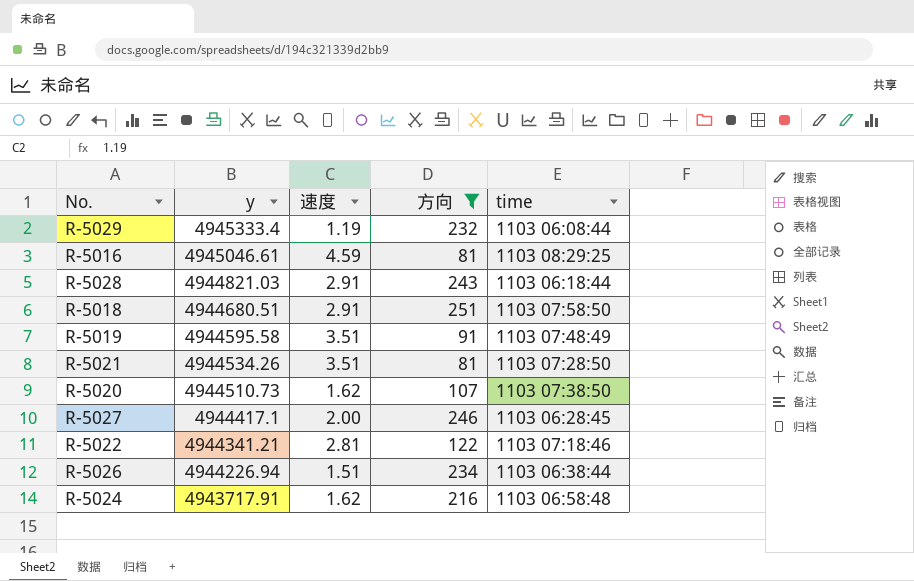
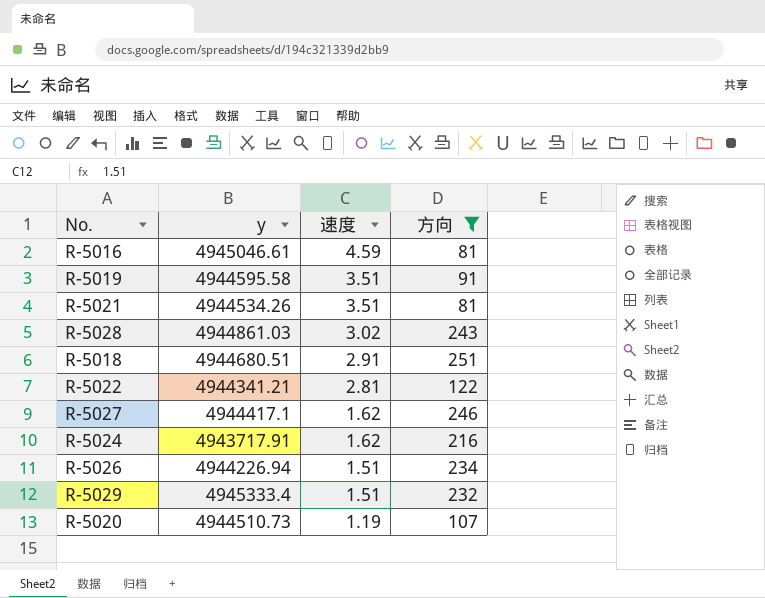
row order: y descending -> 速度 descending
column time | position: 5 -> none
R-5028 | y: 4944821.03 -> 4944861.03
R-5028 | 速度: 2.91 -> 3.02
R-5027 | 速度: 2.00 -> 1.62
R-5029 | 速度: 1.19 -> 1.51
R-5020 | 速度: 1.62 -> 1.19

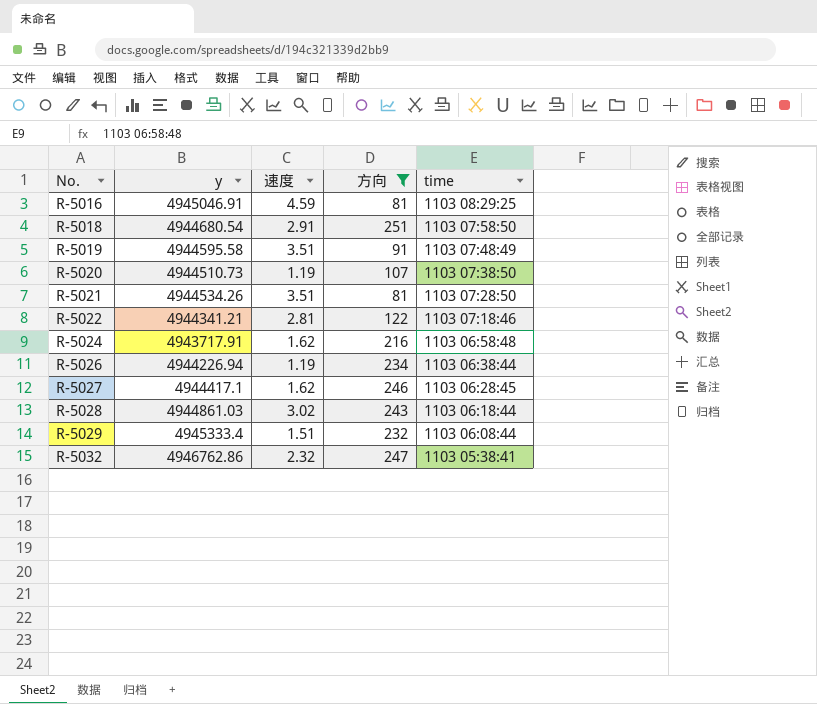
row order: 速度 descending -> No. ascending
column time | position: none -> 5
R-5016 | y: 4945046.61 -> 4945046.91
R-5018 | y: 4944680.51 -> 4944680.54
R-5026 | 速度: 1.51 -> 1.19
row R-5032: none -> 4946762.86 | 2.32 | 247 | 1103 05:38:41

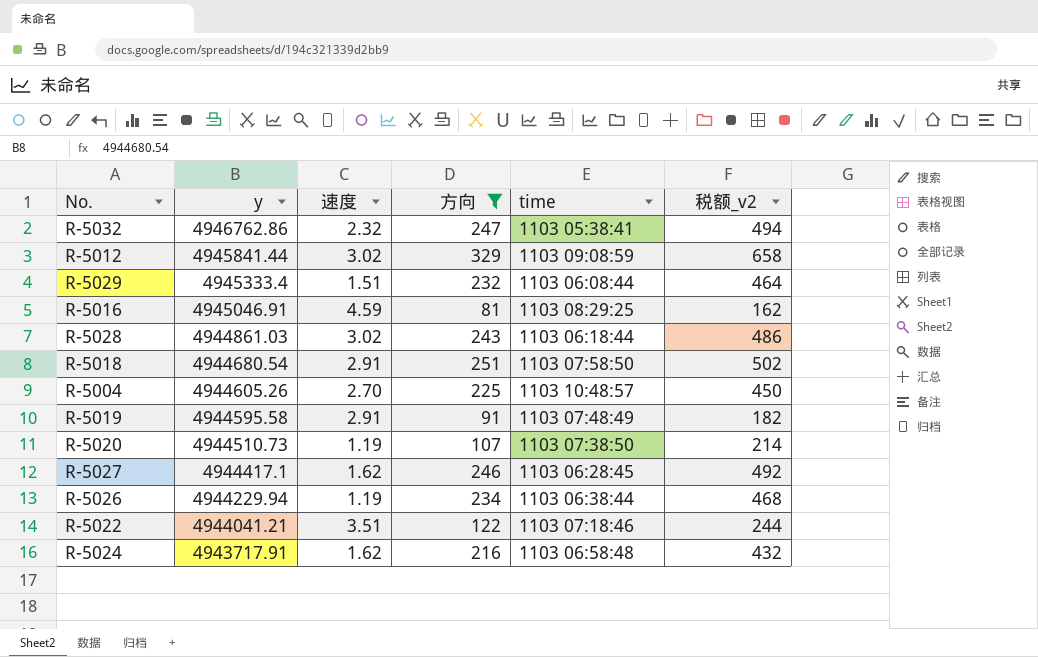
row order: No. ascending -> y descending
column 税额_v2 | formula: none -> [方向] * 2
row R-5021: 4944534.26 | 3.51 | 81 | 1103 07:28:50 -> none
row R-5012: none -> 4945841.44 | 3.02 | 329 | 1103 09:08:59 | 658
row R-5004: none -> 4944605.26 | 2.70 | 225 | 1103 10:48:57 | 450
R-5019 | 速度: 3.51 -> 2.91
R-5026 | y: 4944226.94 -> 4944229.94
R-5022 | y: 4944341.21 -> 4944041.21
R-5022 | 速度: 2.81 -> 3.51

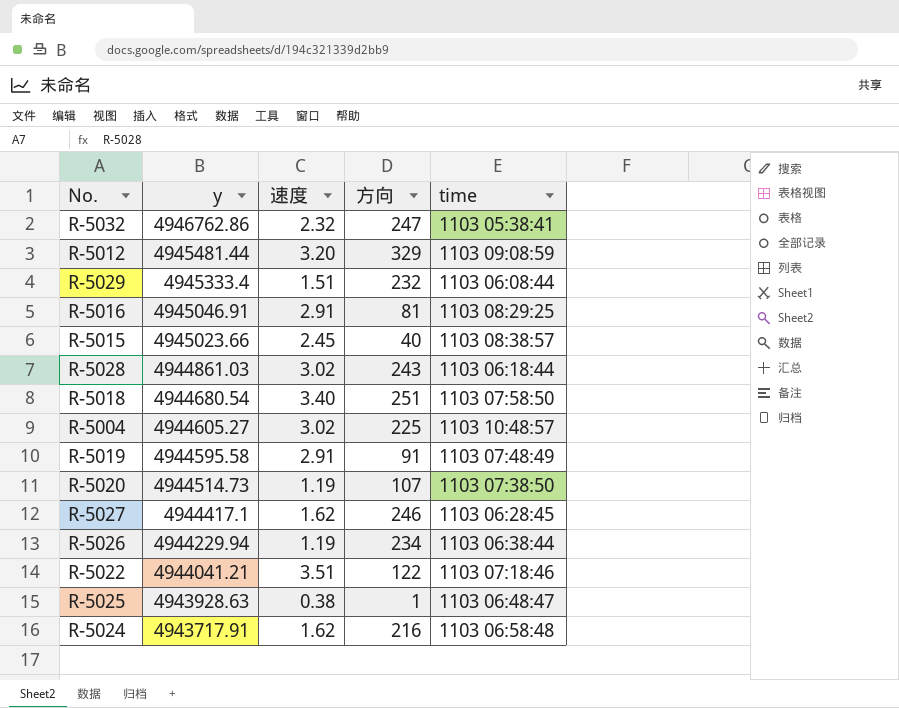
filter: 方向 >= 81 -> none
column 税额_v2 | formula: [方向] * 2 -> none
R-5012 | y: 4945841.44 -> 4945481.44
R-5012 | 速度: 3.02 -> 3.20
R-5016 | 速度: 4.59 -> 2.91
R-5018 | 速度: 2.91 -> 3.40
R-5004 | y: 4944605.26 -> 4944605.27
R-5004 | 速度: 2.70 -> 3.02
R-5020 | y: 4944510.73 -> 4944514.73

